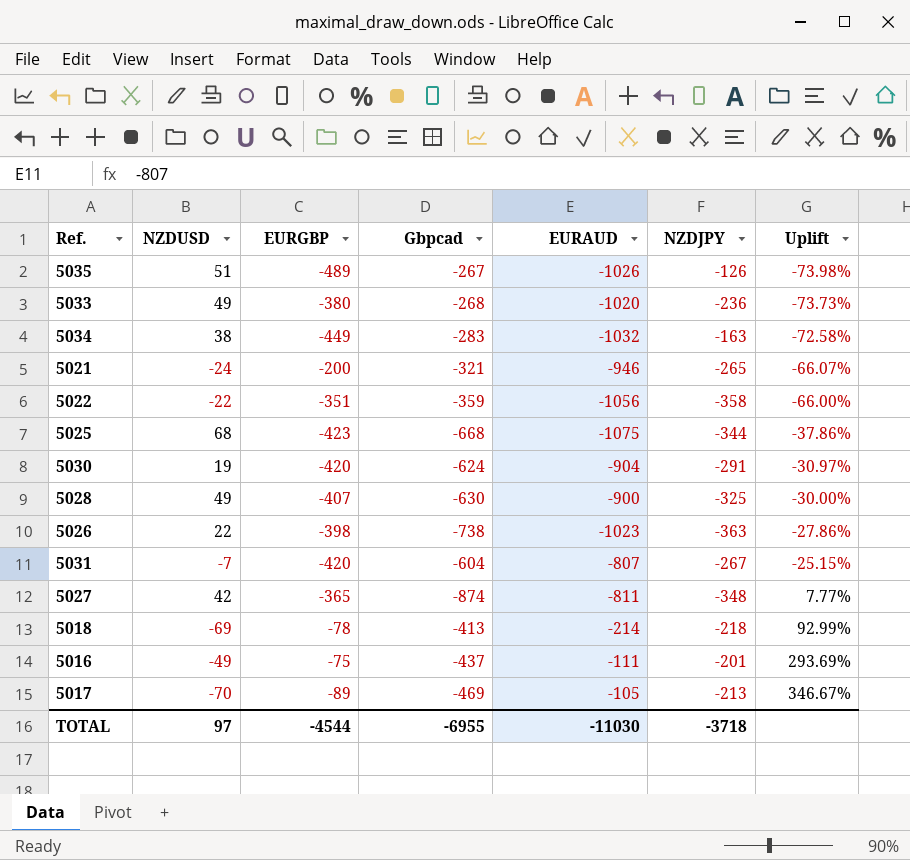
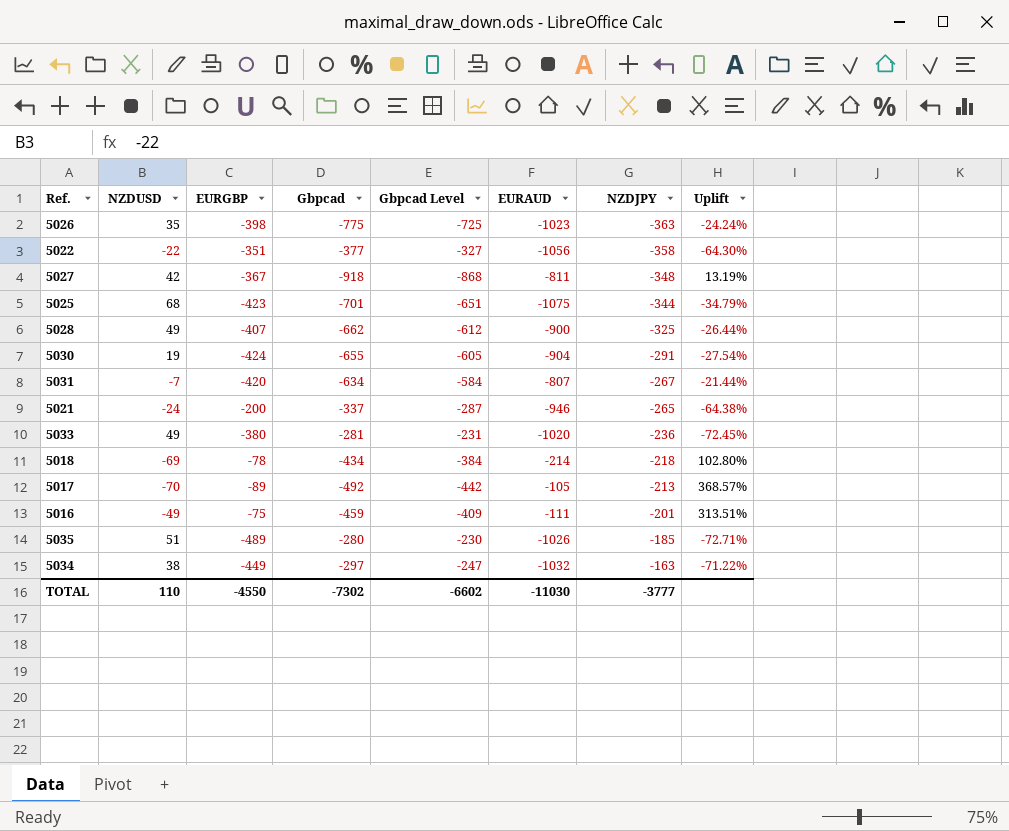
row order: Uplift ascending -> NZDJPY ascending
column Gbpcad Level | formula: none -> [Gbpcad] + 50
5026 | NZDUSD: 22 -> 35
5026 | Gbpcad: -738 -> -775
5026 | Uplift: -27.86% -> -24.24%
5022 | Gbpcad: -359 -> -377
5022 | Uplift: -66.00% -> -64.30%
5027 | EURGBP: -365 -> -367
5027 | Gbpcad: -874 -> -918
5027 | Uplift: 7.77% -> 13.19%
5025 | Gbpcad: -668 -> -701
5025 | Uplift: -37.86% -> -34.79%
5028 | Gbpcad: -630 -> -662
5028 | Uplift: -30.00% -> -26.44%
5030 | EURGBP: -420 -> -424
5030 | Gbpcad: -624 -> -655
5030 | Uplift: -30.97% -> -27.54%
5031 | Gbpcad: -604 -> -634
5031 | Uplift: -25.15% -> -21.44%
5021 | Gbpcad: -321 -> -337
5021 | Uplift: -66.07% -> -64.38%
5033 | Gbpcad: -268 -> -281
5033 | Uplift: -73.73% -> -72.45%
5018 | Gbpcad: -413 -> -434
5018 | Uplift: 92.99% -> 102.80%
5017 | Gbpcad: -469 -> -492
5017 | Uplift: 346.67% -> 368.57%
5016 | Gbpcad: -437 -> -459
5016 | Uplift: 293.69% -> 313.51%
5035 | Gbpcad: -267 -> -280
5035 | NZDJPY: -126 -> -185
5035 | Uplift: -73.98% -> -72.71%
5034 | Gbpcad: -283 -> -297
5034 | Uplift: -72.58% -> -71.22%
TOTAL | NZDUSD: 97 -> 110
TOTAL | EURGBP: -4544 -> -4550
TOTAL | Gbpcad: -6955 -> -7302
TOTAL | NZDJPY: -3718 -> -3777

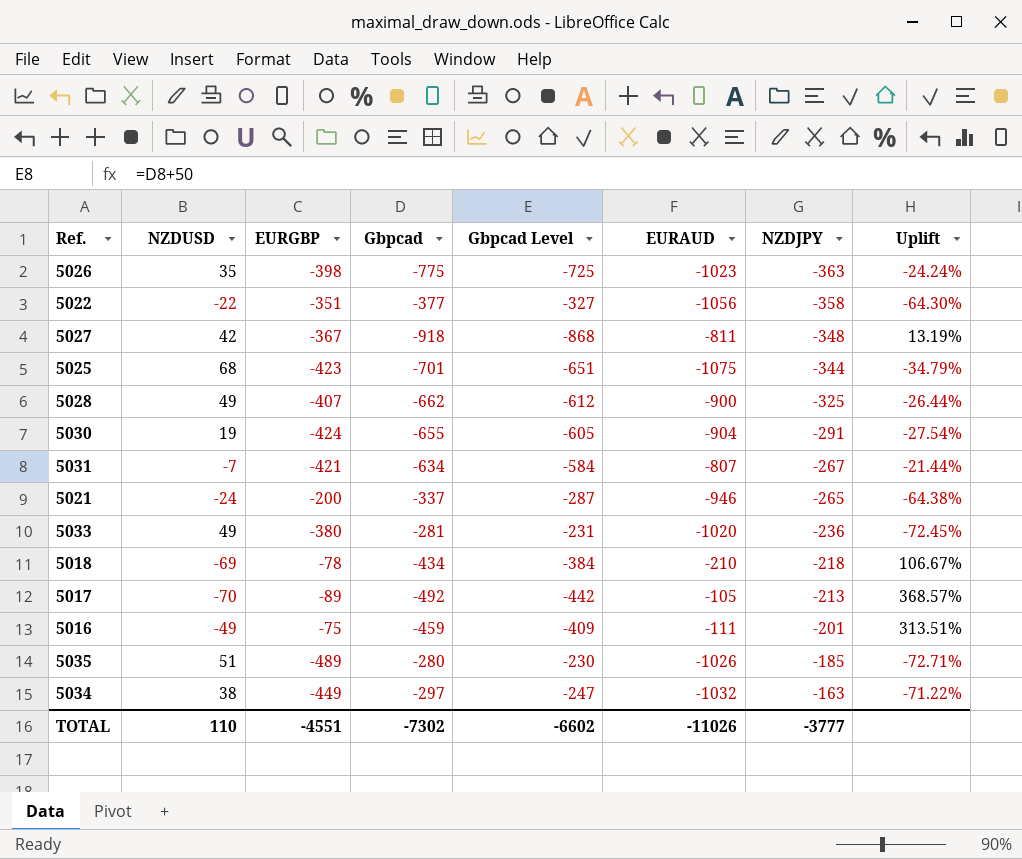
5031 | EURGBP: -420 -> -421
5018 | EURAUD: -214 -> -210
5018 | Uplift: 102.80% -> 106.67%
TOTAL | EURGBP: -4550 -> -4551
TOTAL | EURAUD: -11030 -> -11026

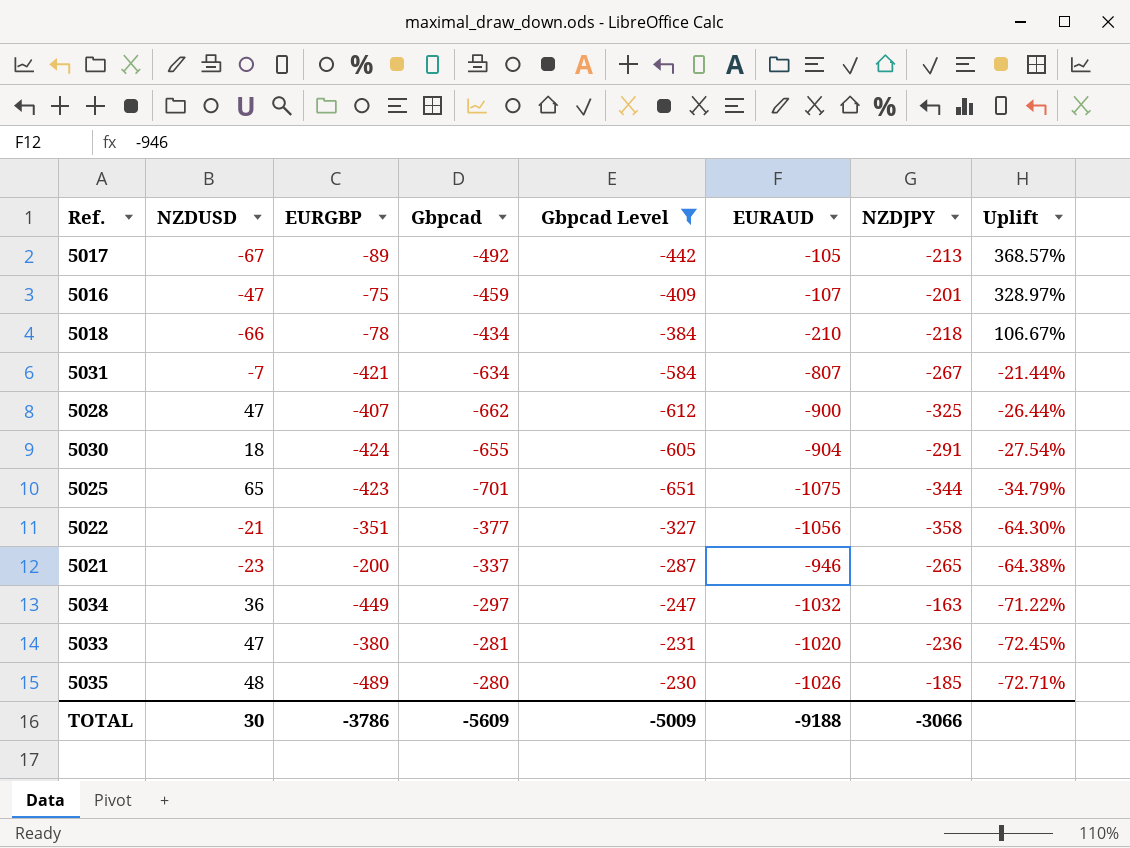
filter: none -> Gbpcad Level >= -651
row order: NZDJPY ascending -> Uplift descending
5017 | NZDUSD: -70 -> -67
5016 | NZDUSD: -49 -> -47
5016 | EURAUD: -111 -> -107
5016 | Uplift: 313.51% -> 328.97%
5018 | NZDUSD: -69 -> -66
5028 | NZDUSD: 49 -> 47
5030 | NZDUSD: 19 -> 18
5025 | NZDUSD: 68 -> 65
5022 | NZDUSD: -22 -> -21
5021 | NZDUSD: -24 -> -23
5034 | NZDUSD: 38 -> 36
5033 | NZDUSD: 49 -> 47
5035 | NZDUSD: 51 -> 48
TOTAL | NZDUSD: 110 -> 30
TOTAL | EURGBP: -4551 -> -3786
TOTAL | Gbpcad: -7302 -> -5609
TOTAL | Gbpcad Level: -6602 -> -5009
TOTAL | EURAUD: -11026 -> -9188
TOTAL | NZDJPY: -3777 -> -3066

